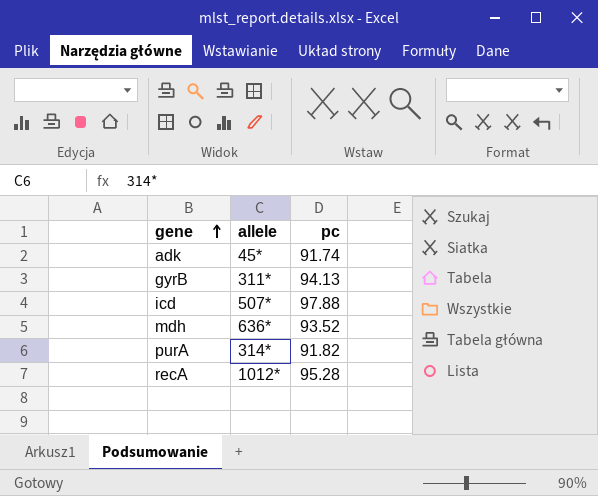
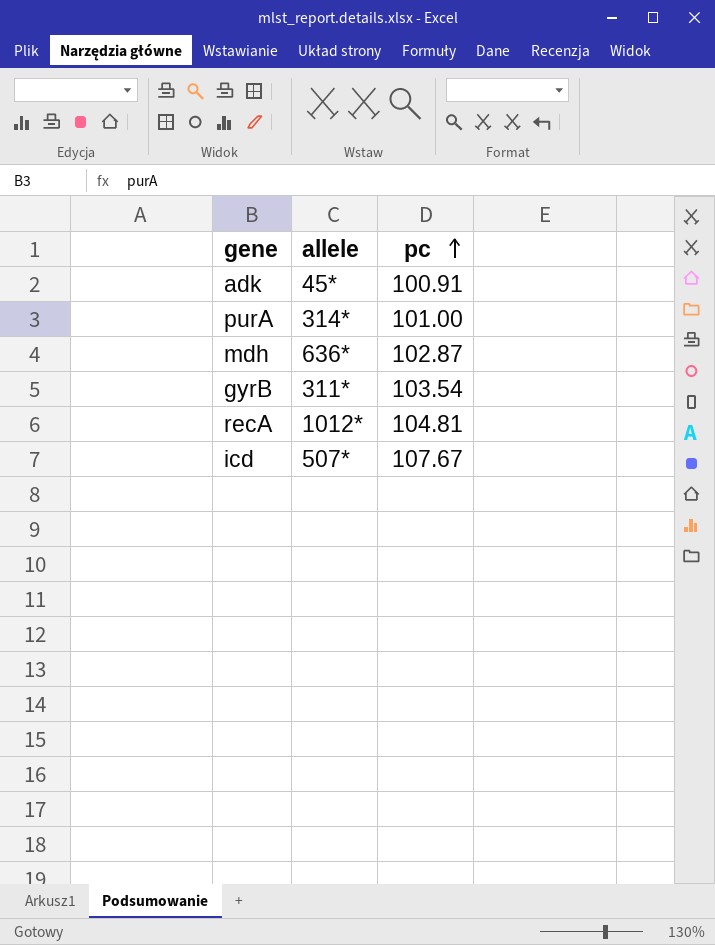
row order: gene ascending -> pc ascending
adk | pc: 91.74 -> 100.91
purA | pc: 91.82 -> 101.00
mdh | pc: 93.52 -> 102.87
gyrB | pc: 94.13 -> 103.54
recA | pc: 95.28 -> 104.81
icd | pc: 97.88 -> 107.67

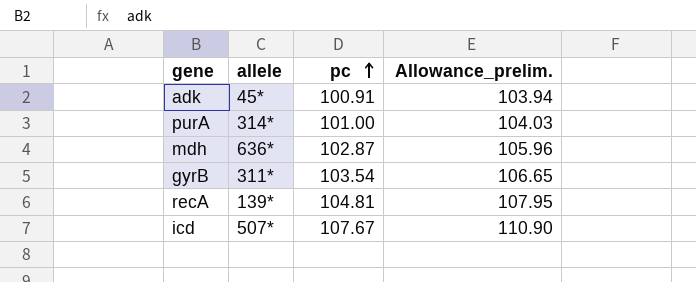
column Allowance_prelim. | formula: none -> [pc] * 1.03
recA | allele: 1012* -> 139*

